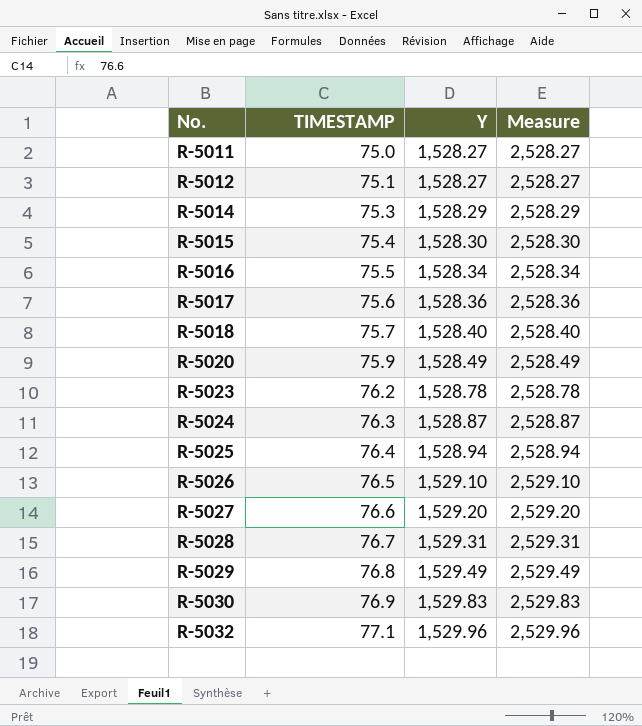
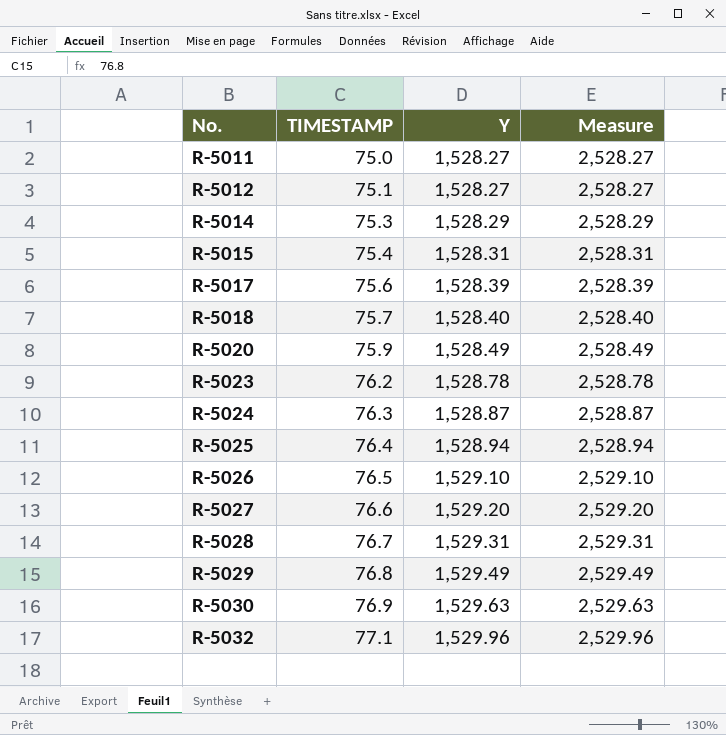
row R-5016: 75.5 | 1,528.34 | 2,528.34 -> none
R-5015 | Y: 1,528.30 -> 1,528.31
R-5015 | Measure: 2,528.30 -> 2,528.31
R-5017 | Y: 1,528.36 -> 1,528.39
R-5017 | Measure: 2,528.36 -> 2,528.39
R-5030 | Y: 1,529.83 -> 1,529.63
R-5030 | Measure: 2,529.83 -> 2,529.63

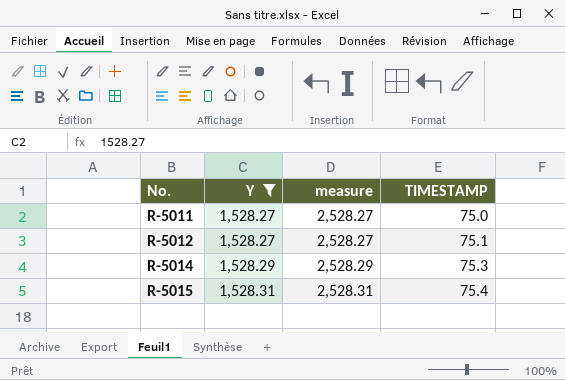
filter: none -> Y <= 1,528.31
column name: Measure -> measure
column TIMESTAMP | position: 2 -> 4

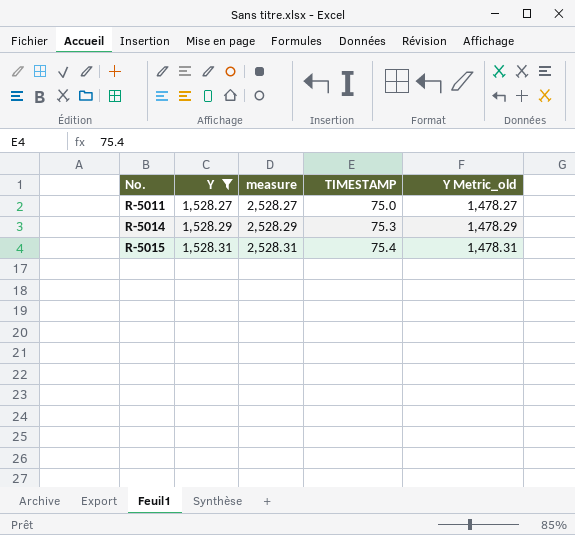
column Y Metric_old | formula: none -> [Y] - 50
row R-5012: 1,528.27 | 2,528.27 | 75.1 -> none

